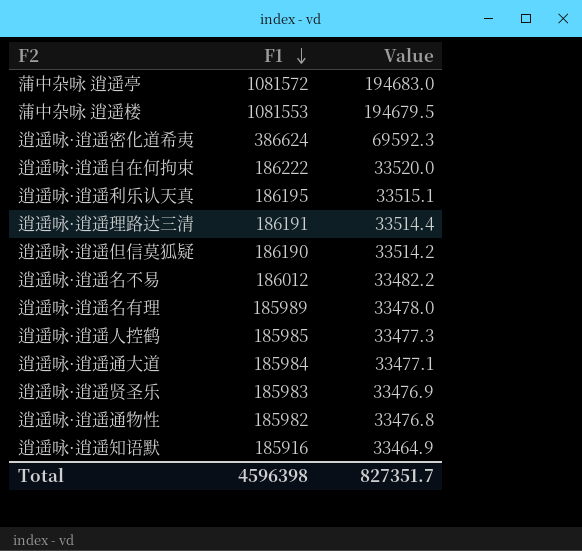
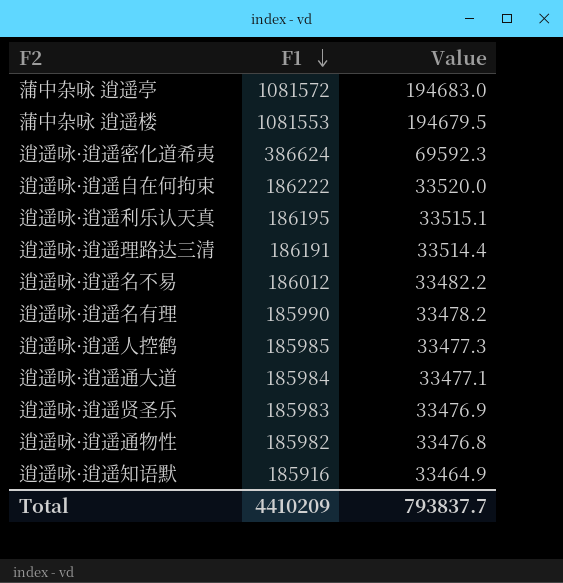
row 逍遥咏·逍遥但信莫狐疑: 186190 | 33514.2 -> none
逍遥咏·逍遥名有理 | F1: 185989 -> 185990
逍遥咏·逍遥名有理 | Value: 33478.0 -> 33478.2
Total | F1: 4596398 -> 4410209
Total | Value: 827351.7 -> 793837.7

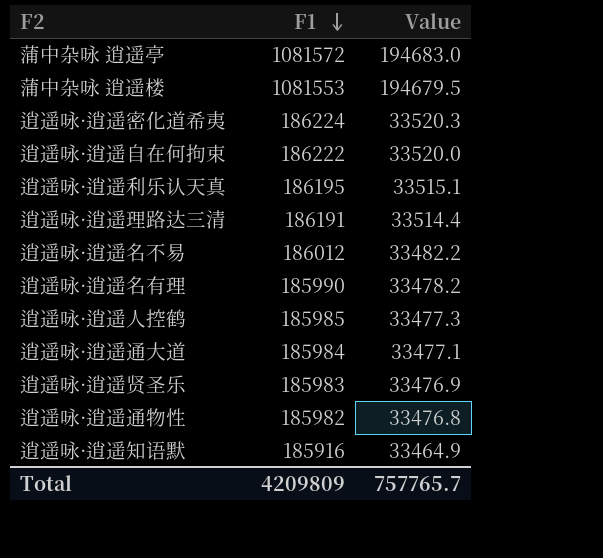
逍遥咏·逍遥密化道希夷 | F1: 386624 -> 186224
逍遥咏·逍遥密化道希夷 | Value: 69592.3 -> 33520.3
Total | F1: 4410209 -> 4209809
Total | Value: 793837.7 -> 757765.7

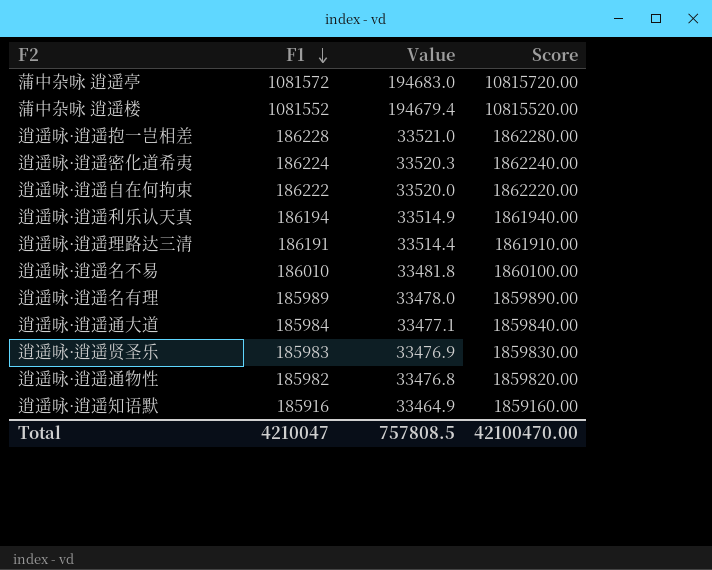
column Score | formula: none -> [F1] * 10
row 逍遥咏·逍遥人控鹤: 185985 | 33477.3 -> none
蒲中杂咏 逍遥楼 | F1: 1081553 -> 1081552
蒲中杂咏 逍遥楼 | Value: 194679.5 -> 194679.4
row 逍遥咏·逍遥抱一岂相差: none -> 186228 | 33521.0 | 1862280.00
逍遥咏·逍遥利乐认天真 | F1: 186195 -> 186194
逍遥咏·逍遥利乐认天真 | Value: 33515.1 -> 33514.9
逍遥咏·逍遥名不易 | F1: 186012 -> 186010
逍遥咏·逍遥名不易 | Value: 33482.2 -> 33481.8
逍遥咏·逍遥名有理 | F1: 185990 -> 185989
逍遥咏·逍遥名有理 | Value: 33478.2 -> 33478.0
Total | F1: 4209809 -> 4210047
Total | Value: 757765.7 -> 757808.5

